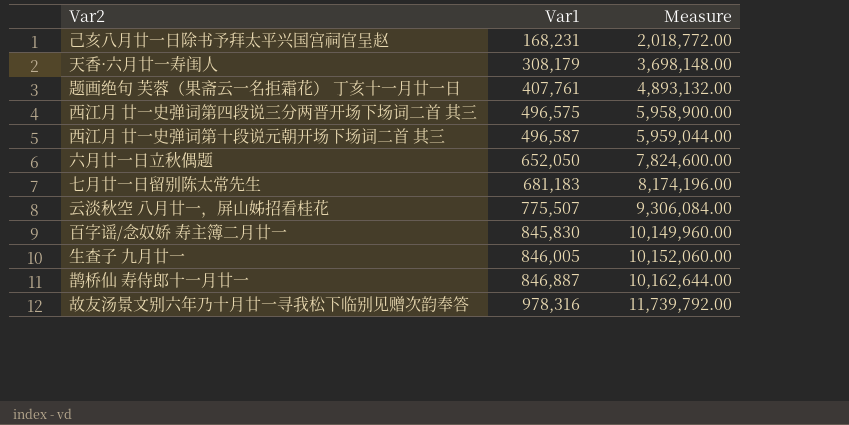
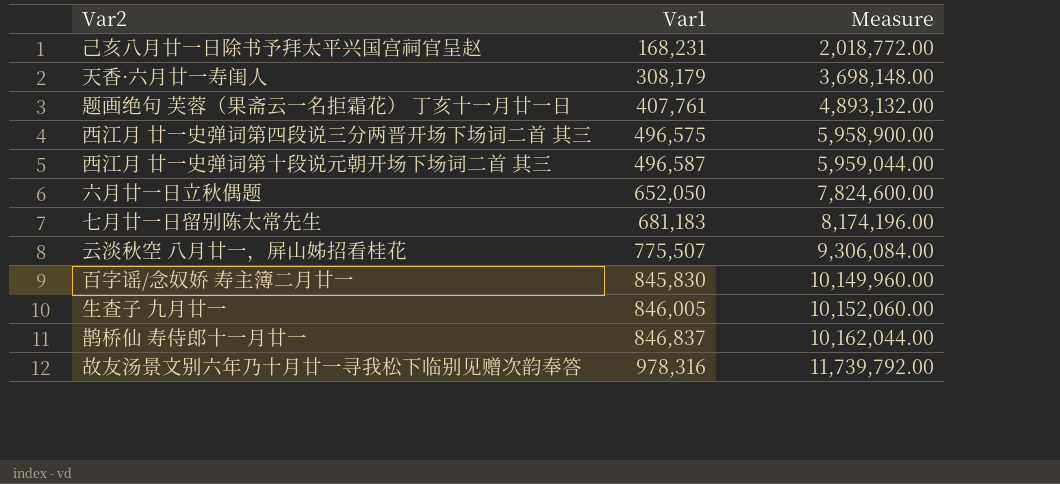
鹊桥仙 寿侍郎十一月廿一 | Var1: 846,887 -> 846,837
鹊桥仙 寿侍郎十一月廿一 | Measure: 10,162,644.00 -> 10,162,044.00

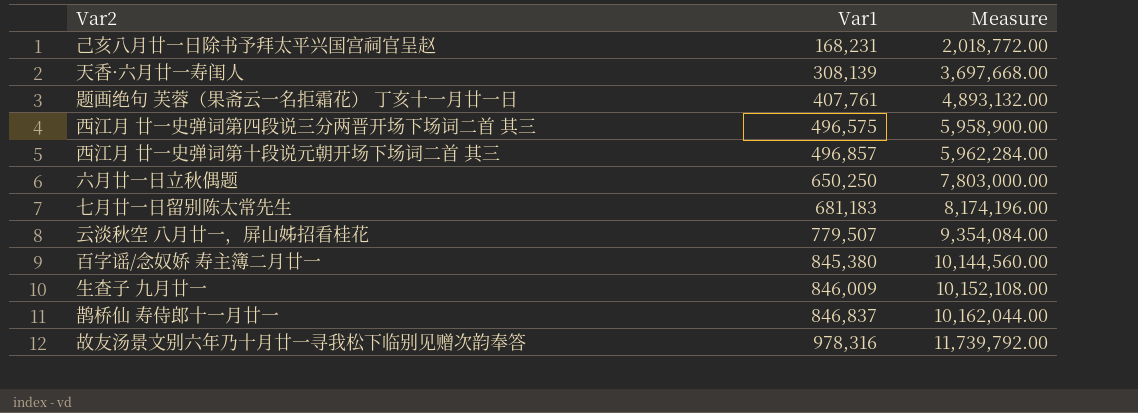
天香·六月廿一寿闺人 | Var1: 308,179 -> 308,139
天香·六月廿一寿闺人 | Measure: 3,698,148.00 -> 3,697,668.00
西江月 廿一史弹词第十段说元朝开场下场词二首 其三 | Var1: 496,587 -> 496,857
西江月 廿一史弹词第十段说元朝开场下场词二首 其三 | Measure: 5,959,044.00 -> 5,962,284.00
六月廿一日立秋偶题 | Var1: 652,050 -> 650,250
六月廿一日立秋偶题 | Measure: 7,824,600.00 -> 7,803,000.00
云淡秋空 八月廿一，屏山姊招看桂花 | Var1: 775,507 -> 779,507
云淡秋空 八月廿一，屏山姊招看桂花 | Measure: 9,306,084.00 -> 9,354,084.00
百字谣/念奴娇 寿主簿二月廿一 | Var1: 845,830 -> 845,380
百字谣/念奴娇 寿主簿二月廿一 | Measure: 10,149,960.00 -> 10,144,560.00
生查子 九月廿一 | Var1: 846,005 -> 846,009
生查子 九月廿一 | Measure: 10,152,060.00 -> 10,152,108.00

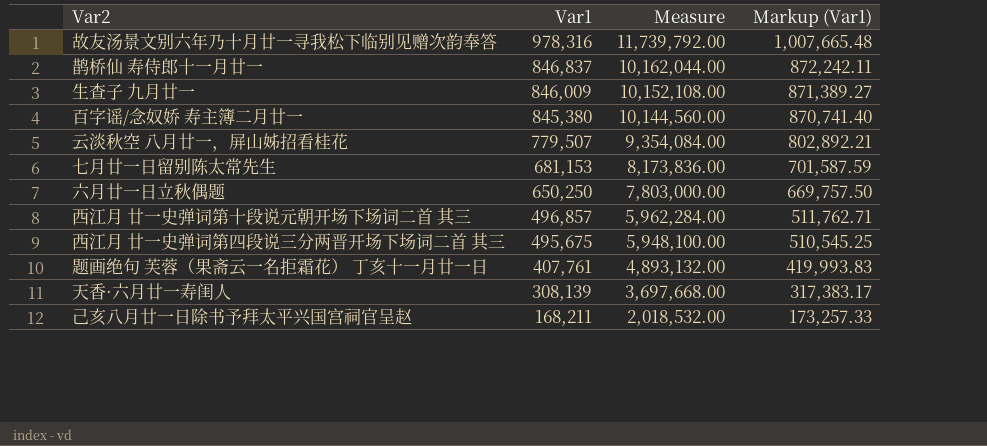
row order: Var1 ascending -> Var1 descending
column Markup (Var1) | formula: none -> [Var1] * 1.03
七月廿一日留别陈太常先生 | Var1: 681,183 -> 681,153
七月廿一日留别陈太常先生 | Measure: 8,174,196.00 -> 8,173,836.00
西江月 廿一史弹词第四段说三分两晋开场下场词二首 其三 | Var1: 496,575 -> 495,675
西江月 廿一史弹词第四段说三分两晋开场下场词二首 其三 | Measure: 5,958,900.00 -> 5,948,100.00
己亥八月廿一日除书予拜太平兴国宫祠官呈赵 | Var1: 168,231 -> 168,211
己亥八月廿一日除书予拜太平兴国宫祠官呈赵 | Measure: 2,018,772.00 -> 2,018,532.00

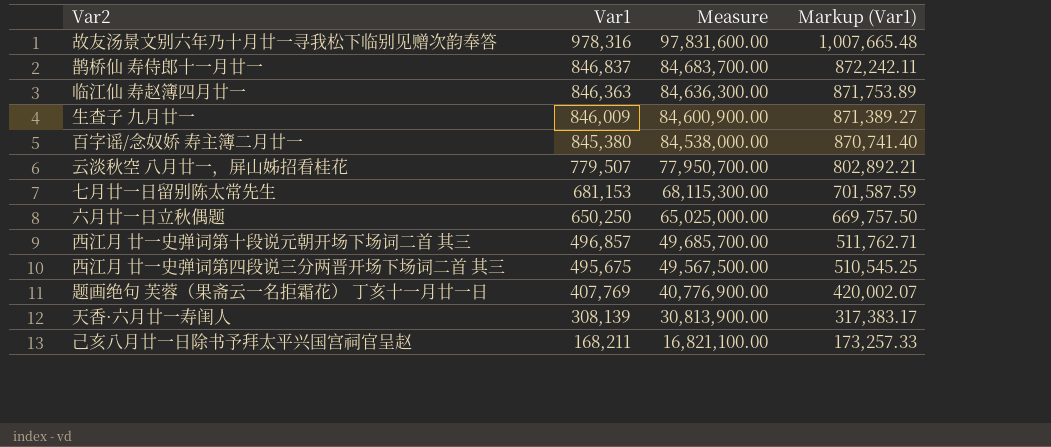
column Measure | formula: [Var1] * 12 -> [Var1] * 100
row 临江仙 寿赵簿四月廿一: none -> 846,363 | 84,636,300.00 | 871,753.89
题画绝句 芙蓉（果斋云一名拒霜花） 丁亥十一月廿一日 | Var1: 407,761 -> 407,769
题画绝句 芙蓉（果斋云一名拒霜花） 丁亥十一月廿一日 | Markup (Var1): 419,993.83 -> 420,002.07

